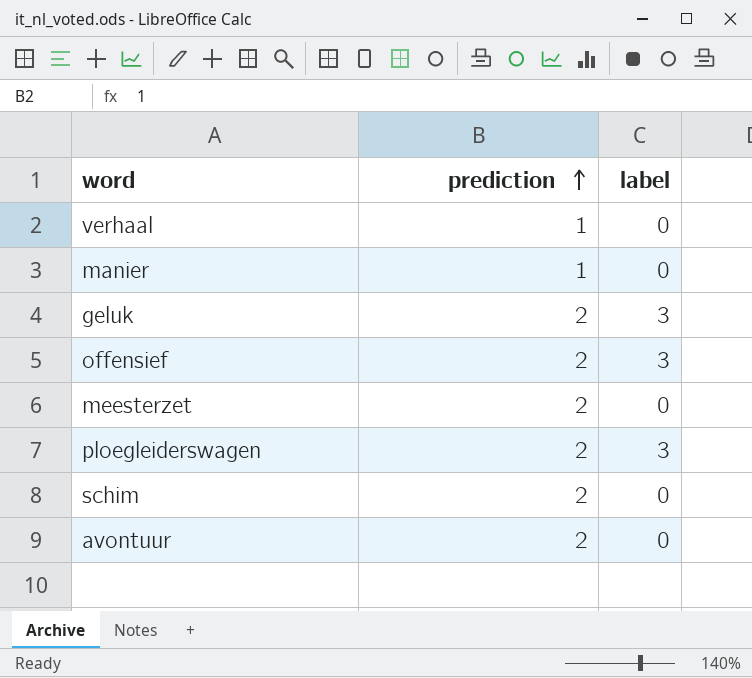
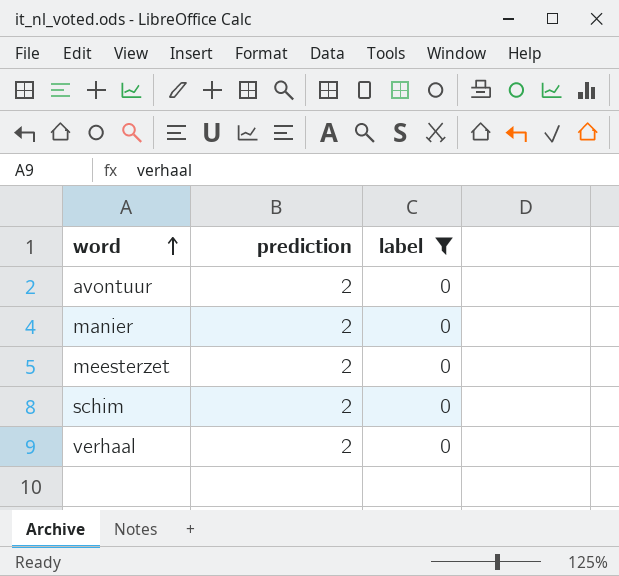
filter: none -> label = 0
row order: prediction ascending -> word ascending
manier | prediction: 1 -> 2
verhaal | prediction: 1 -> 2

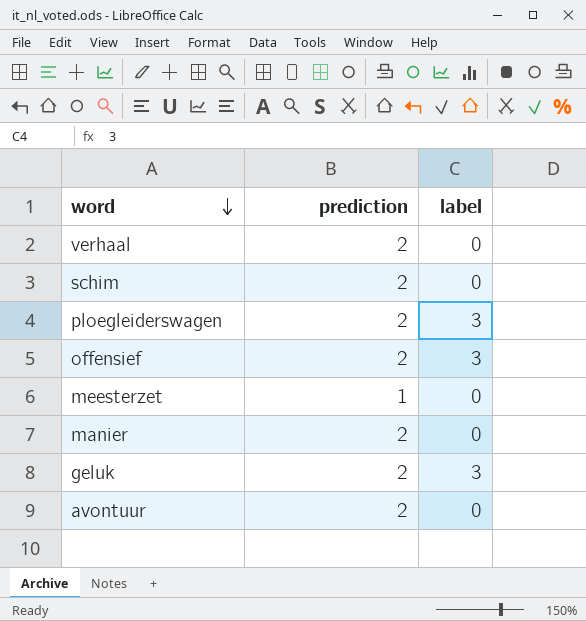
filter: label = 0 -> none
row order: word ascending -> word descending
meesterzet | prediction: 2 -> 1

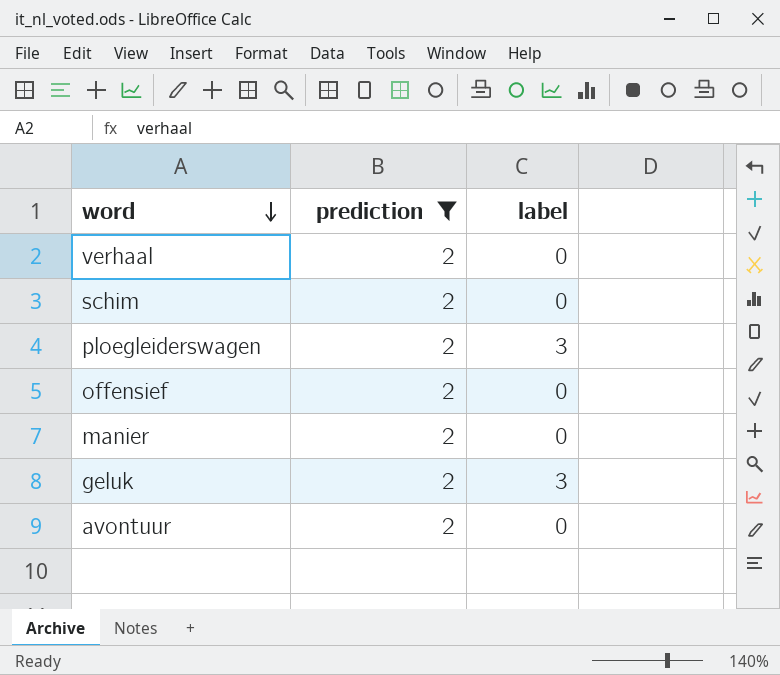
filter: none -> prediction = 2
offensief | label: 3 -> 0

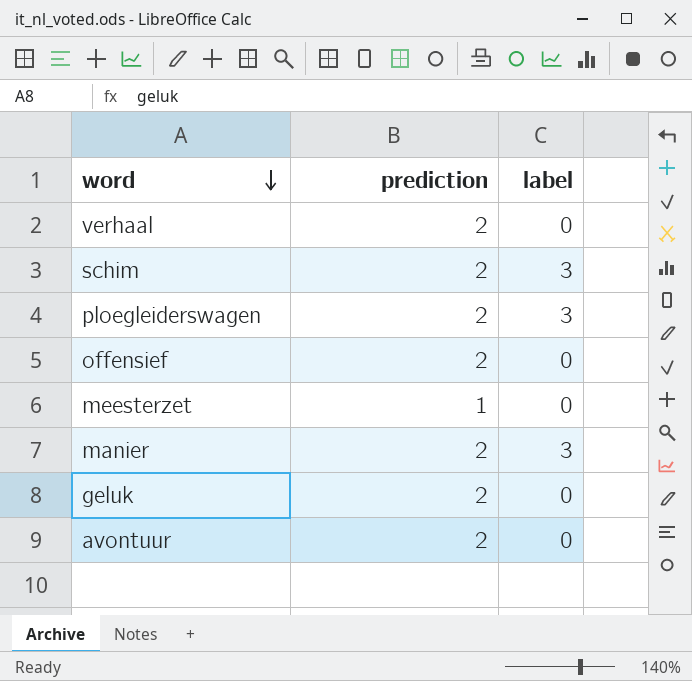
filter: prediction = 2 -> none
schim | label: 0 -> 3
manier | label: 0 -> 3
geluk | label: 3 -> 0

